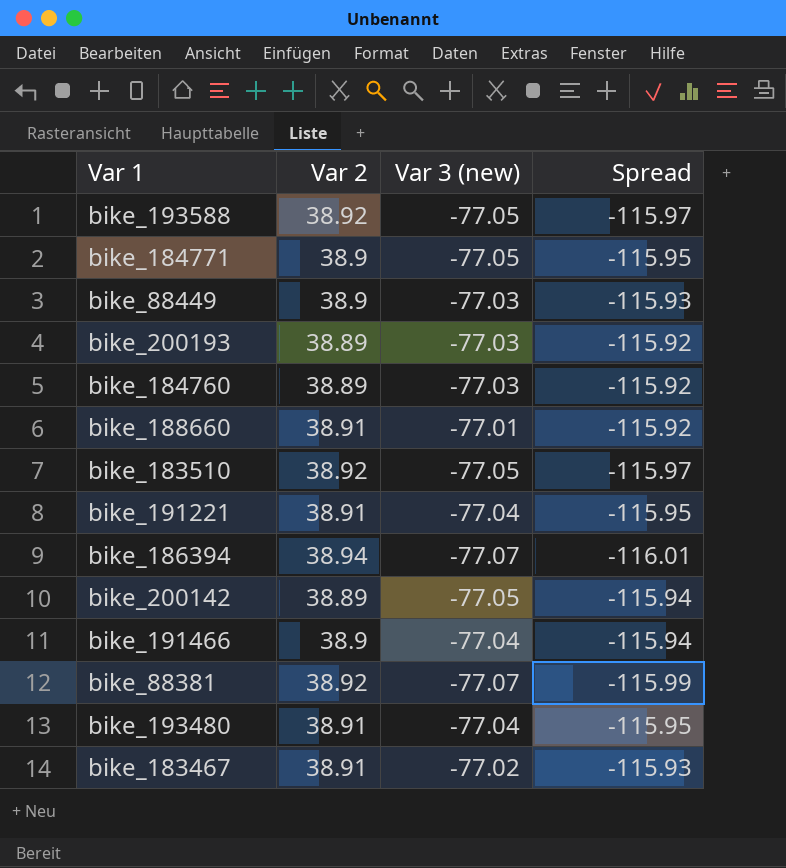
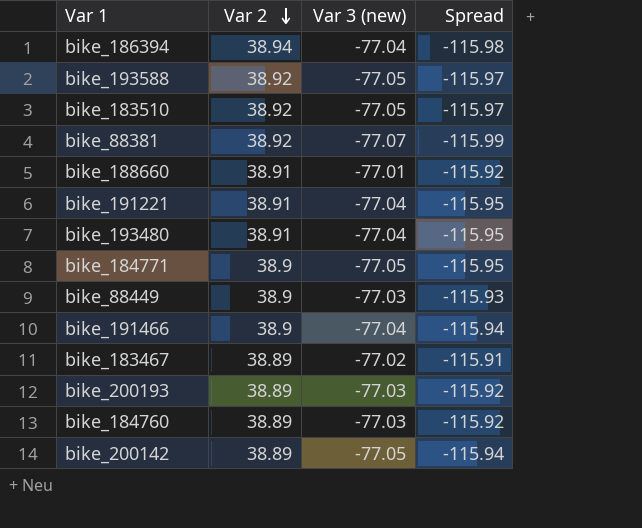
row order: none -> Var 2 descending
bike_186394 | Var 3 (new): -77.07 -> -77.04
bike_186394 | Spread: -116.01 -> -115.98
bike_183467 | Var 2: 38.91 -> 38.89
bike_183467 | Spread: -115.93 -> -115.91

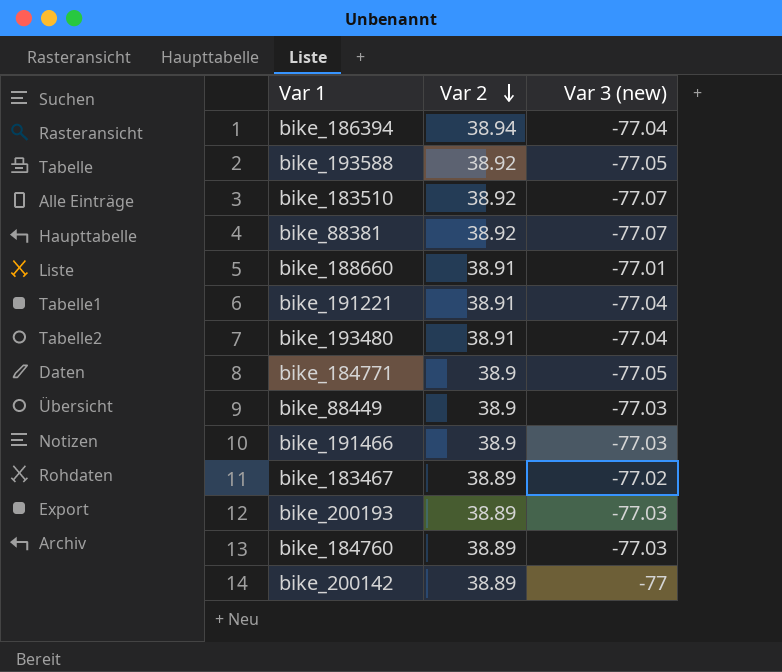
column Spread | formula: [Var 3 (new)] - [Var 2] -> none
bike_183510 | Var 3 (new): -77.05 -> -77.07
bike_191466 | Var 3 (new): -77.04 -> -77.03
bike_200142 | Var 3 (new): -77.05 -> -77

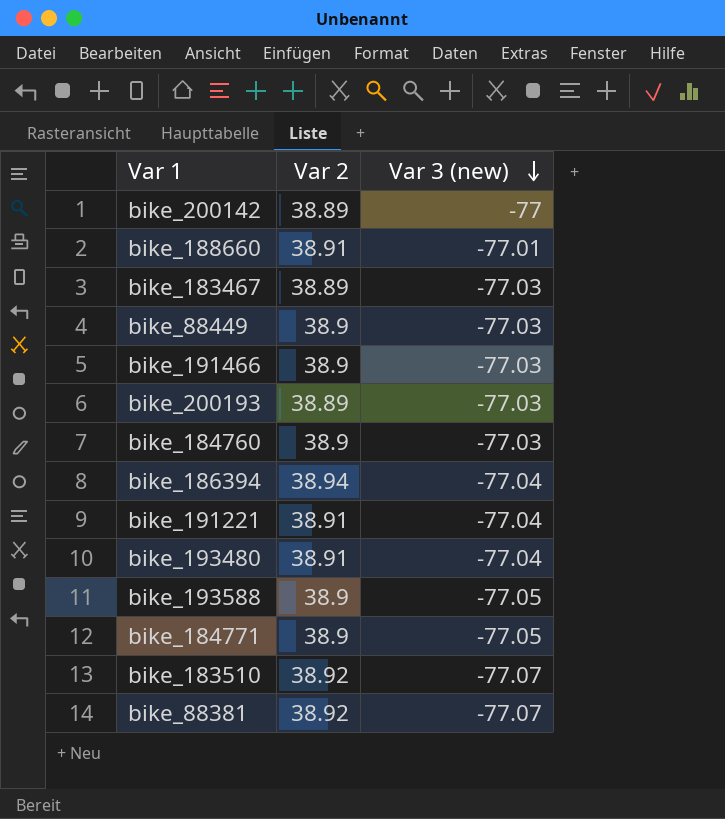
row order: Var 2 descending -> Var 3 (new) descending
bike_183467 | Var 3 (new): -77.02 -> -77.03
bike_184760 | Var 2: 38.89 -> 38.9
bike_193588 | Var 2: 38.92 -> 38.9

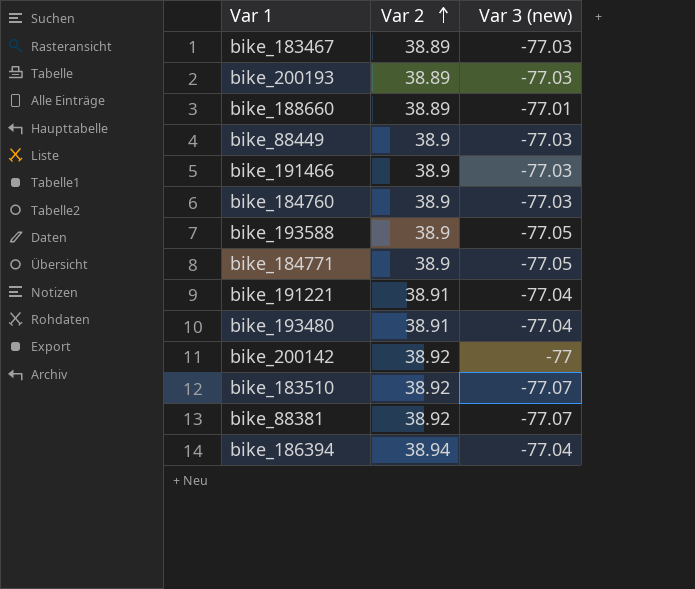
row order: Var 3 (new) descending -> Var 2 ascending
bike_188660 | Var 2: 38.91 -> 38.89
bike_200142 | Var 2: 38.89 -> 38.92

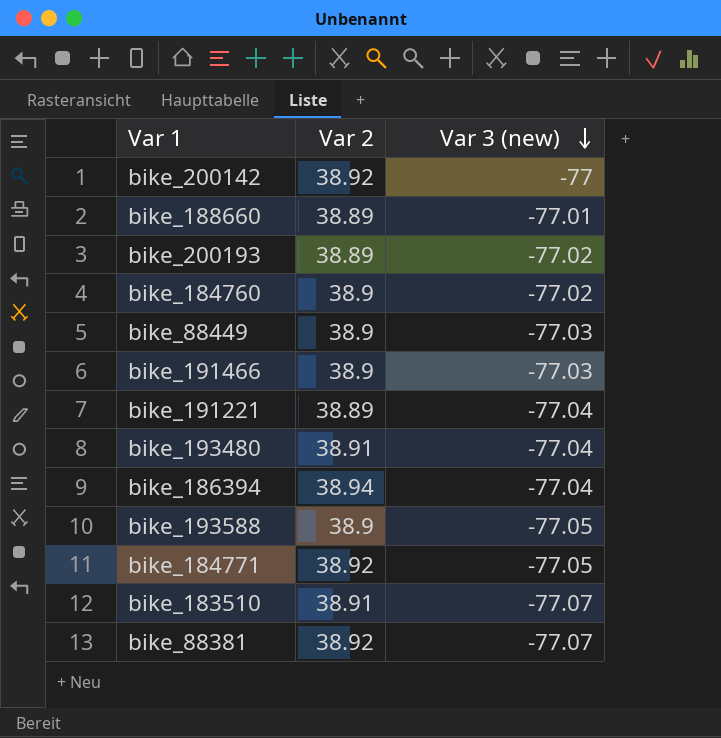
row order: Var 2 ascending -> Var 3 (new) descending
row bike_183467: 38.89 | -77.03 -> none
bike_200193 | Var 3 (new): -77.03 -> -77.02
bike_184760 | Var 3 (new): -77.03 -> -77.02
bike_191221 | Var 2: 38.91 -> 38.89
bike_184771 | Var 2: 38.9 -> 38.92
bike_183510 | Var 2: 38.92 -> 38.91

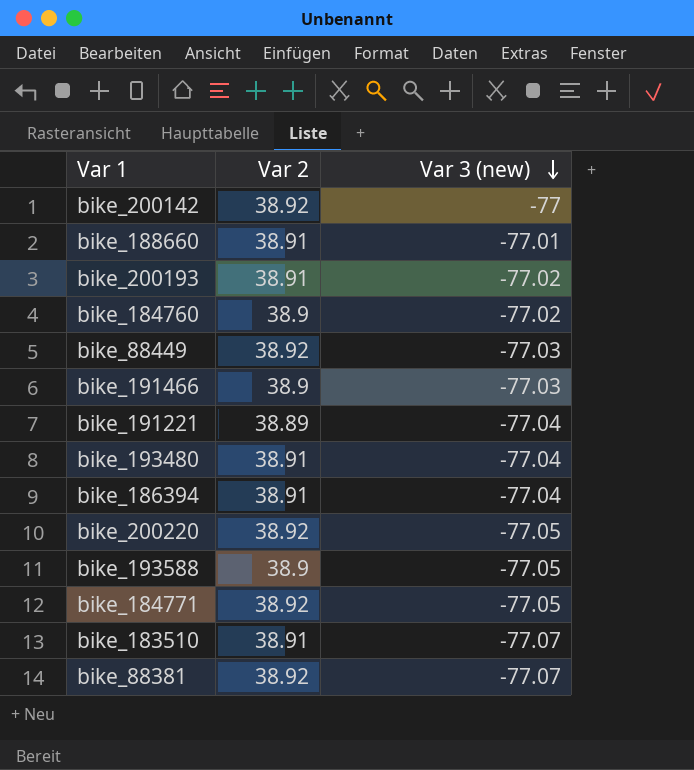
bike_188660 | Var 2: 38.89 -> 38.91
bike_200193 | Var 2: 38.89 -> 38.91
bike_88449 | Var 2: 38.9 -> 38.92
bike_186394 | Var 2: 38.94 -> 38.91
row bike_200220: none -> 38.92 | -77.05

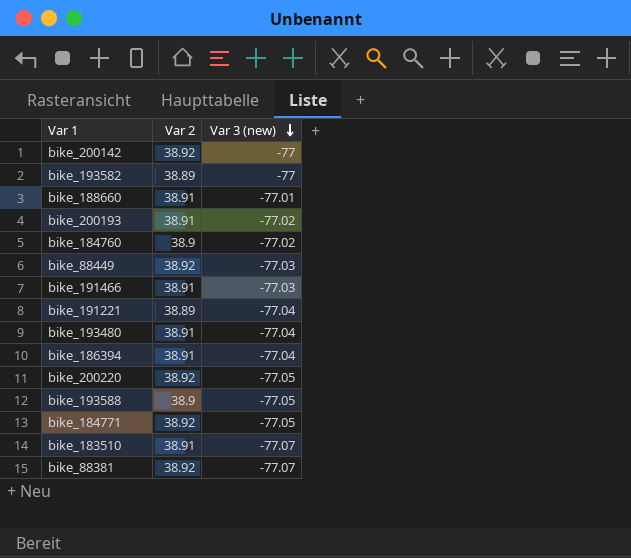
row bike_193582: none -> 38.89 | -77
bike_191466 | Var 2: 38.9 -> 38.91

